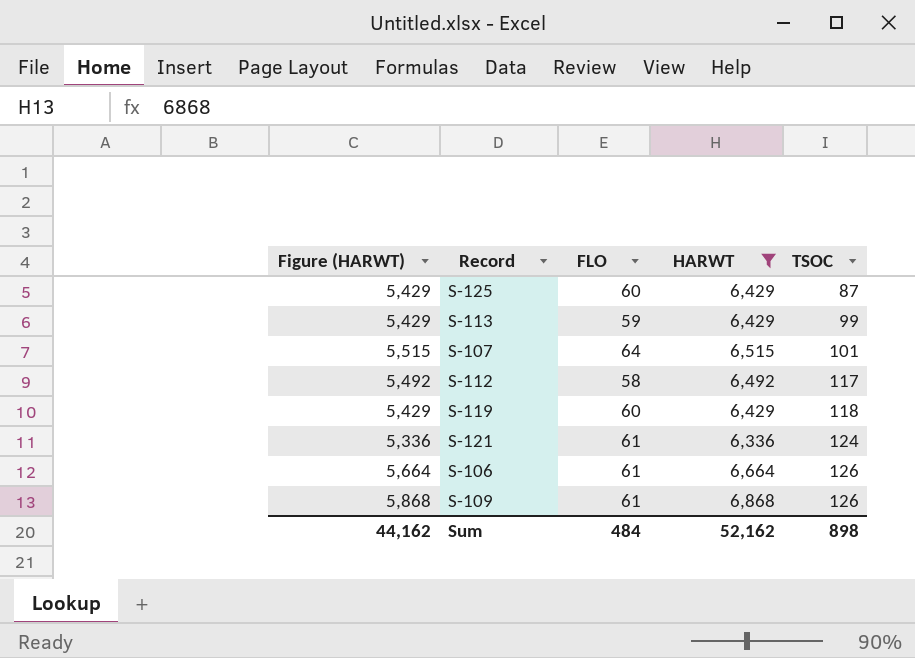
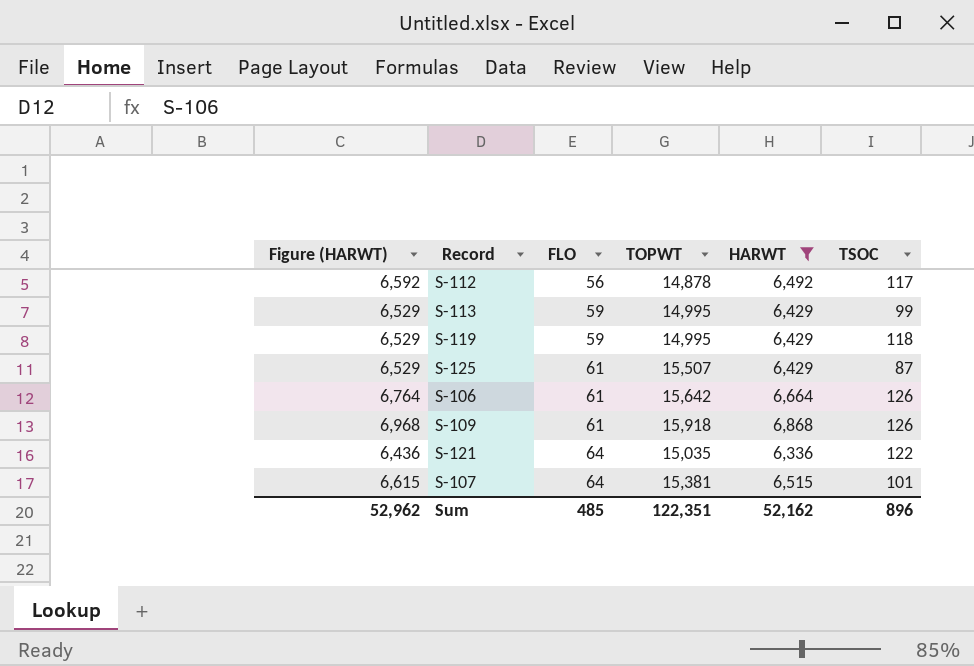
row order: TSOC ascending -> FLO ascending
column Figure (HARWT) | formula: [HARWT] - 1000 -> [HARWT] + 100
column TOPWT | position: none -> 4
S-112 | FLO: 58 -> 56
S-119 | FLO: 60 -> 59
S-125 | FLO: 60 -> 61
S-121 | FLO: 61 -> 64
S-121 | TSOC: 124 -> 122
Sum | Figure (HARWT): 44,162 -> 52,962
Sum | FLO: 484 -> 485
Sum | TSOC: 898 -> 896

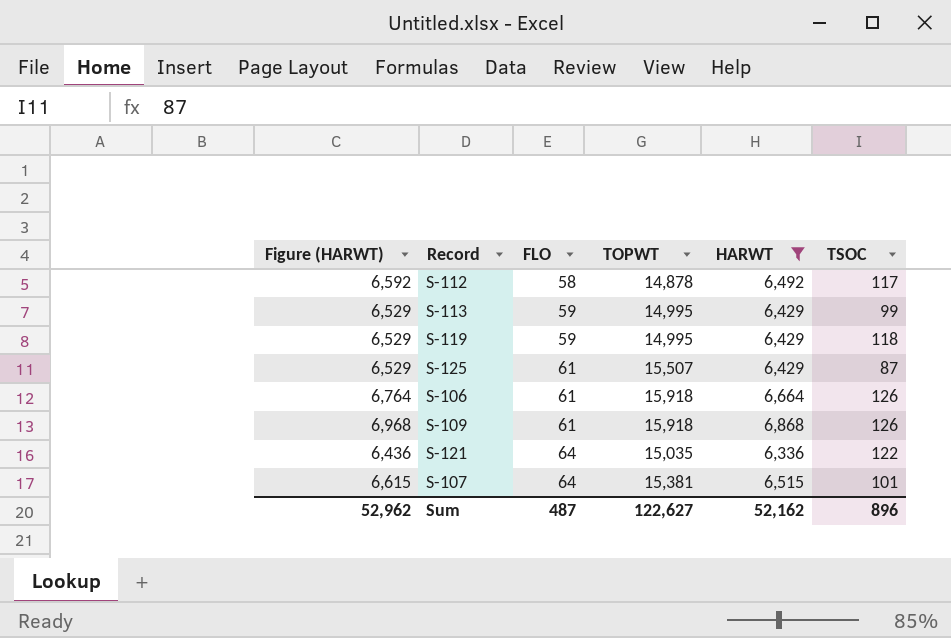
S-112 | FLO: 56 -> 58
S-106 | TOPWT: 15,642 -> 15,918
Sum | FLO: 485 -> 487
Sum | TOPWT: 122,351 -> 122,627

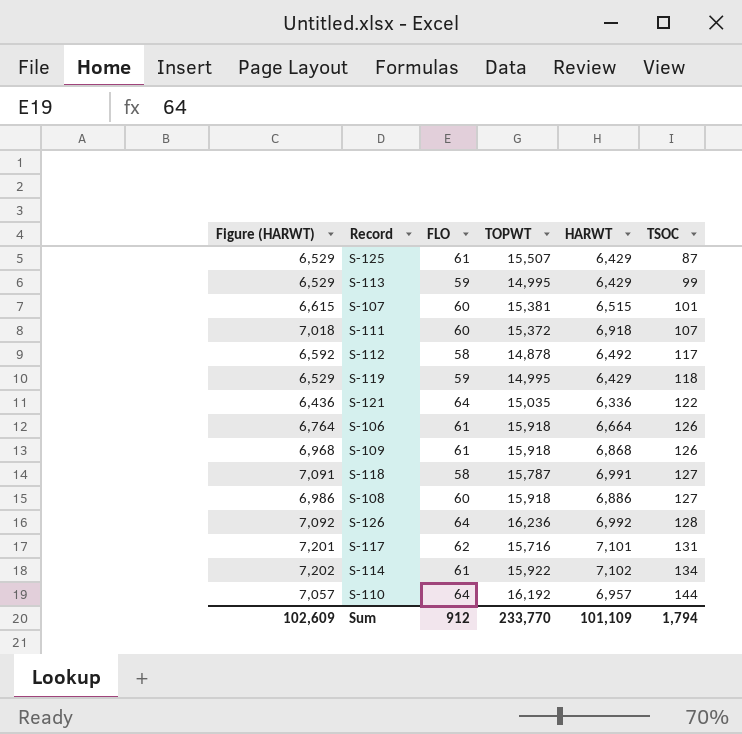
filter: HARWT <= 6,868 -> none
row order: FLO ascending -> TSOC ascending
S-107 | FLO: 64 -> 60
Sum | Figure (HARWT): 52,962 -> 102,609
Sum | FLO: 487 -> 912
Sum | TOPWT: 122,627 -> 233,770
Sum | HARWT: 52,162 -> 101,109
Sum | TSOC: 896 -> 1,794

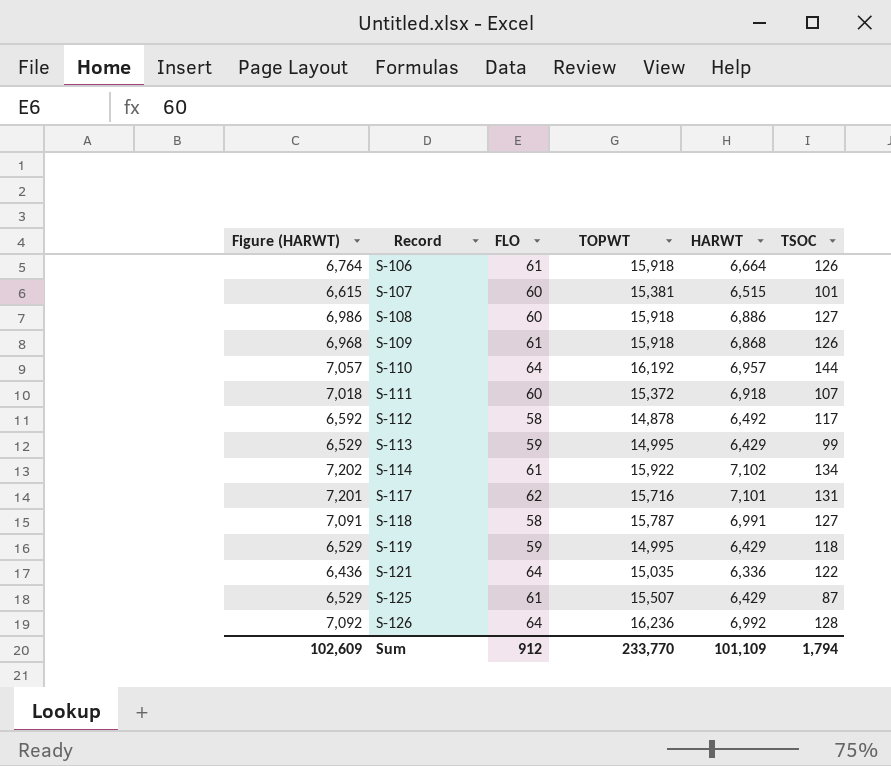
row order: TSOC ascending -> Record ascending

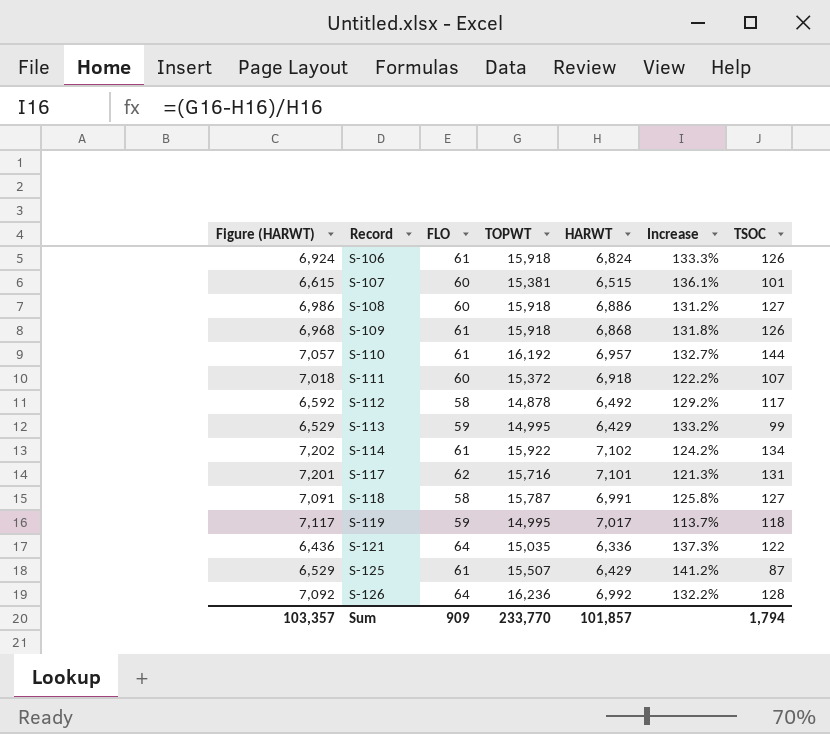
column Increase | formula: none -> ([TOPWT] - [HARWT]) / [HARWT]
S-106 | Figure (HARWT): 6,764 -> 6,924
S-106 | HARWT: 6,664 -> 6,824
S-110 | FLO: 64 -> 61
S-119 | Figure (HARWT): 6,529 -> 7,117
S-119 | HARWT: 6,429 -> 7,017
Sum | Figure (HARWT): 102,609 -> 103,357
Sum | FLO: 912 -> 909
Sum | HARWT: 101,109 -> 101,857

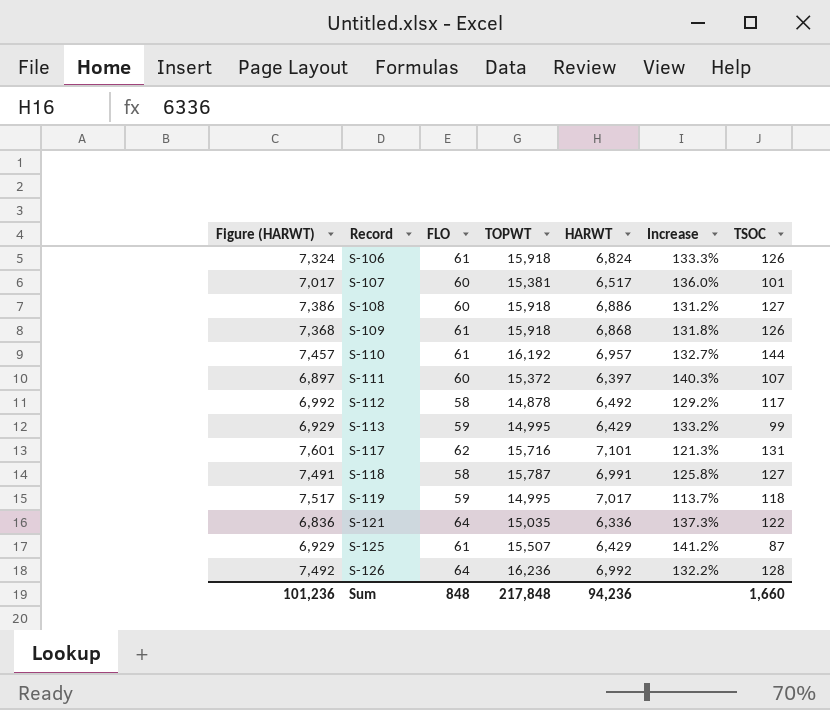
column Figure (HARWT) | formula: [HARWT] + 100 -> [HARWT] + 500
row S-114: 7,202 | 61 | 15,922 | 7,102 | 124.2% | 134 -> none
S-107 | HARWT: 6,515 -> 6,517
S-107 | Increase: 136.1% -> 136.0%
S-111 | HARWT: 6,918 -> 6,397
S-111 | Increase: 122.2% -> 140.3%
Sum | Figure (HARWT): 103,357 -> 101,236
Sum | FLO: 909 -> 848
Sum | TOPWT: 233,770 -> 217,848
Sum | HARWT: 101,857 -> 94,236
Sum | TSOC: 1,794 -> 1,660

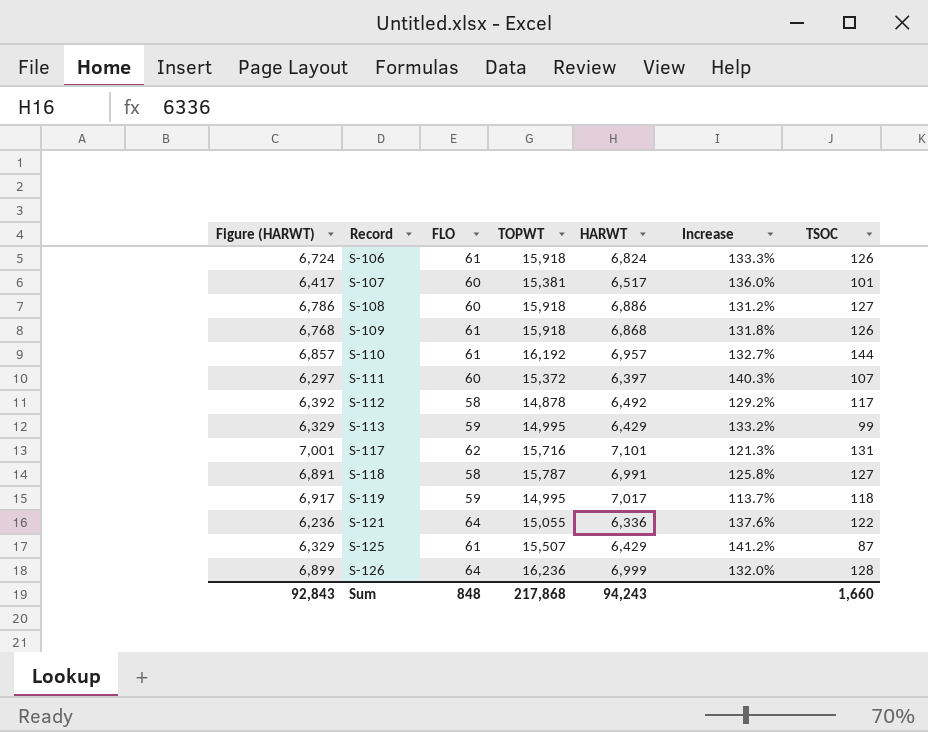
column Figure (HARWT) | formula: [HARWT] + 500 -> [HARWT] - 100
S-121 | TOPWT: 15,035 -> 15,055
S-121 | Increase: 137.3% -> 137.6%
S-126 | HARWT: 6,992 -> 6,999
S-126 | Increase: 132.2% -> 132.0%
Sum | Figure (HARWT): 101,236 -> 92,843
Sum | TOPWT: 217,848 -> 217,868
Sum | HARWT: 94,236 -> 94,243

